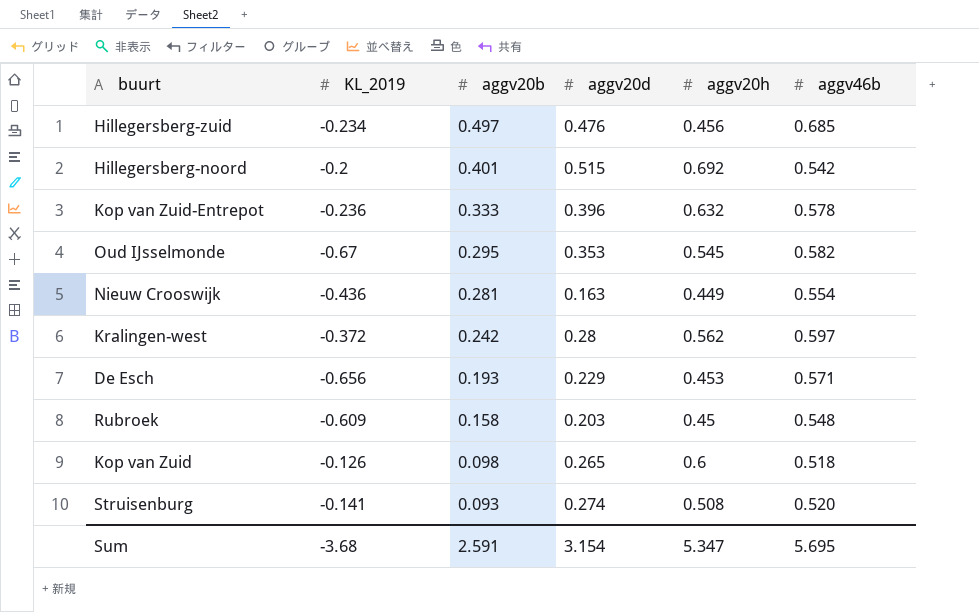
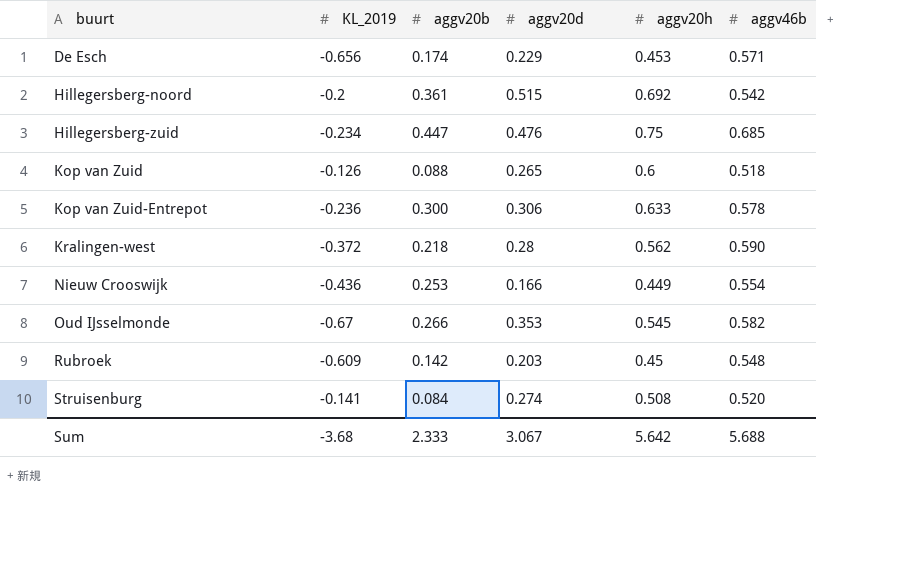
row order: aggv20b descending -> buurt ascending
De Esch | aggv20b: 0.193 -> 0.174
Hillegersberg-noord | aggv20b: 0.401 -> 0.361
Hillegersberg-zuid | aggv20b: 0.497 -> 0.447
Hillegersberg-zuid | aggv20h: 0.456 -> 0.75
Kop van Zuid | aggv20b: 0.098 -> 0.088
Kop van Zuid-Entrepot | aggv20b: 0.333 -> 0.300
Kop van Zuid-Entrepot | aggv20d: 0.396 -> 0.306
Kop van Zuid-Entrepot | aggv20h: 0.632 -> 0.633
Kralingen-west | aggv20b: 0.242 -> 0.218
Kralingen-west | aggv46b: 0.597 -> 0.590
Nieuw Crooswijk | aggv20b: 0.281 -> 0.253
Nieuw Crooswijk | aggv20d: 0.163 -> 0.166
Oud IJsselmonde | aggv20b: 0.295 -> 0.266
Rubroek | aggv20b: 0.158 -> 0.142
Struisenburg | aggv20b: 0.093 -> 0.084
Sum | aggv20b: 2.591 -> 2.333
Sum | aggv20d: 3.154 -> 3.067
Sum | aggv20h: 5.347 -> 5.642
Sum | aggv46b: 5.695 -> 5.688

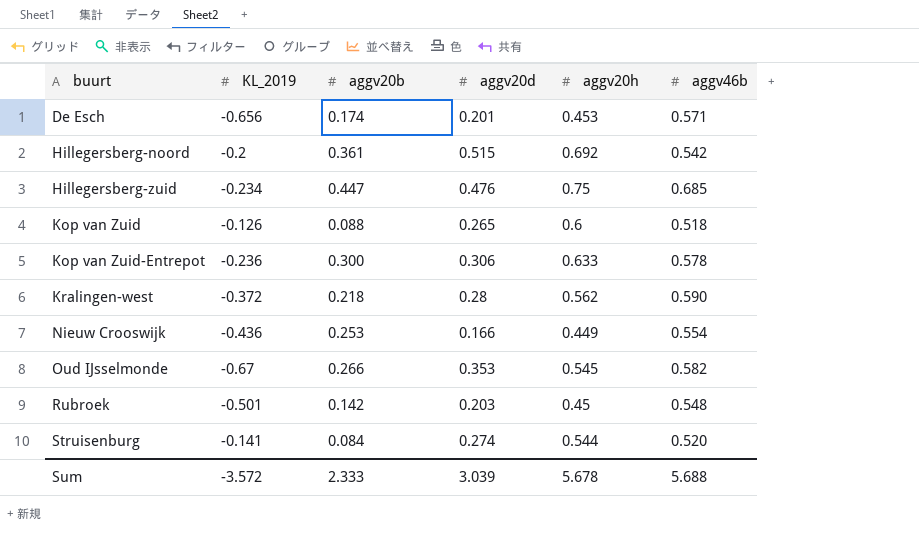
De Esch | aggv20d: 0.229 -> 0.201
Rubroek | KL_2019: -0.609 -> -0.501
Struisenburg | aggv20h: 0.508 -> 0.544
Sum | KL_2019: -3.68 -> -3.572
Sum | aggv20d: 3.067 -> 3.039
Sum | aggv20h: 5.642 -> 5.678

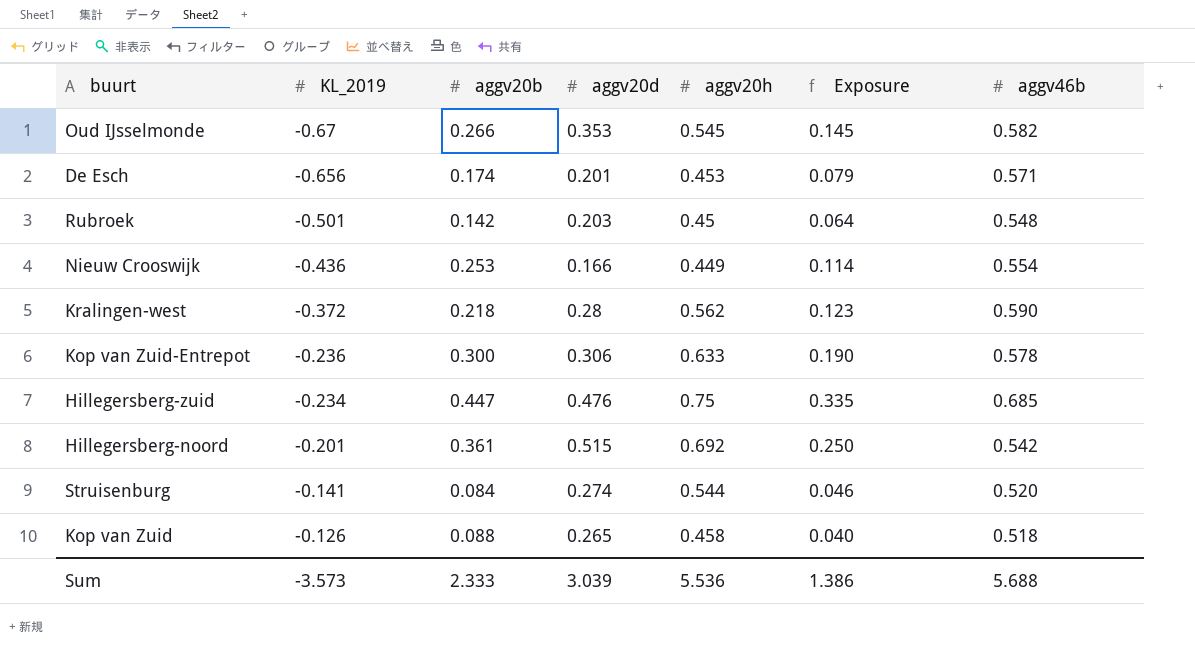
row order: buurt ascending -> KL_2019 ascending
column Exposure | formula: none -> [aggv20b] * [aggv20h]
Hillegersberg-noord | KL_2019: -0.2 -> -0.201
Kop van Zuid | aggv20h: 0.6 -> 0.458
Sum | KL_2019: -3.572 -> -3.573
Sum | aggv20h: 5.678 -> 5.536

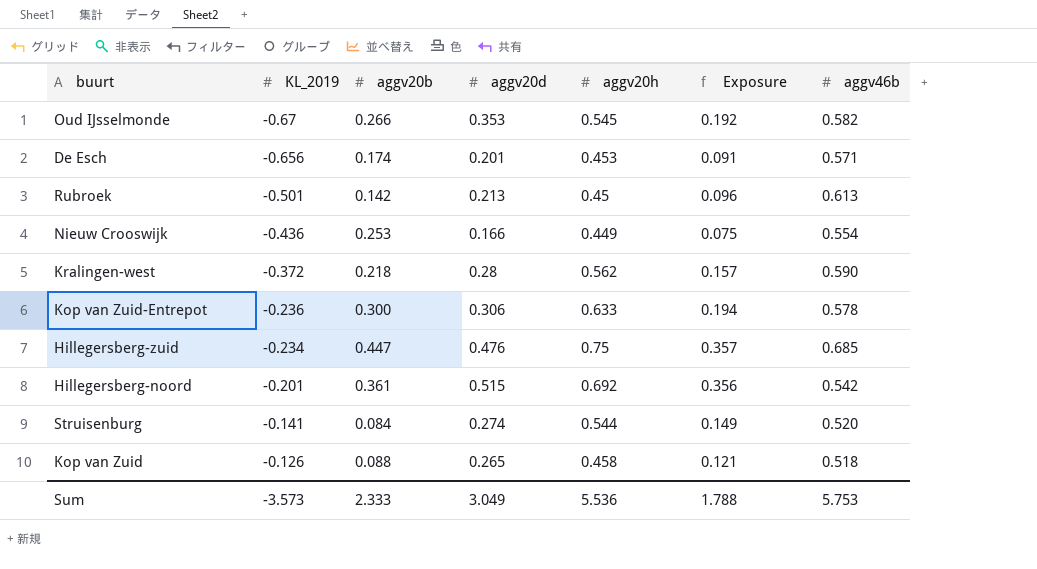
column Exposure | formula: [aggv20b] * [aggv20h] -> [aggv20d] * [aggv20h]
Rubroek | aggv20d: 0.203 -> 0.213
Rubroek | aggv46b: 0.548 -> 0.613
Sum | aggv20d: 3.039 -> 3.049
Sum | Exposure: 1.386 -> 1.788
Sum | aggv46b: 5.688 -> 5.753

